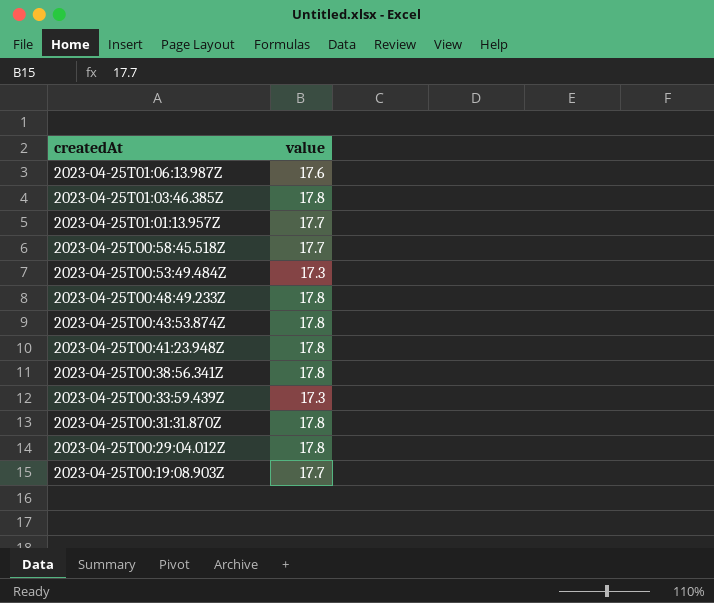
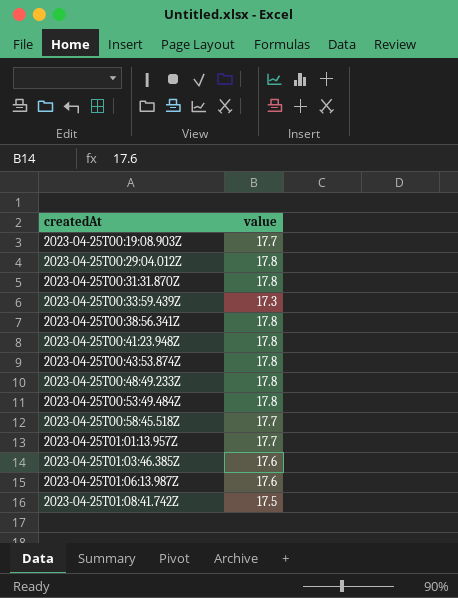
row order: createdAt descending -> createdAt ascending
2023-04-25T00:53:49.484Z | value: 17.3 -> 17.8
2023-04-25T01:03:46.385Z | value: 17.8 -> 17.6
row 2023-04-25T01:08:41.742Z: none -> 17.5

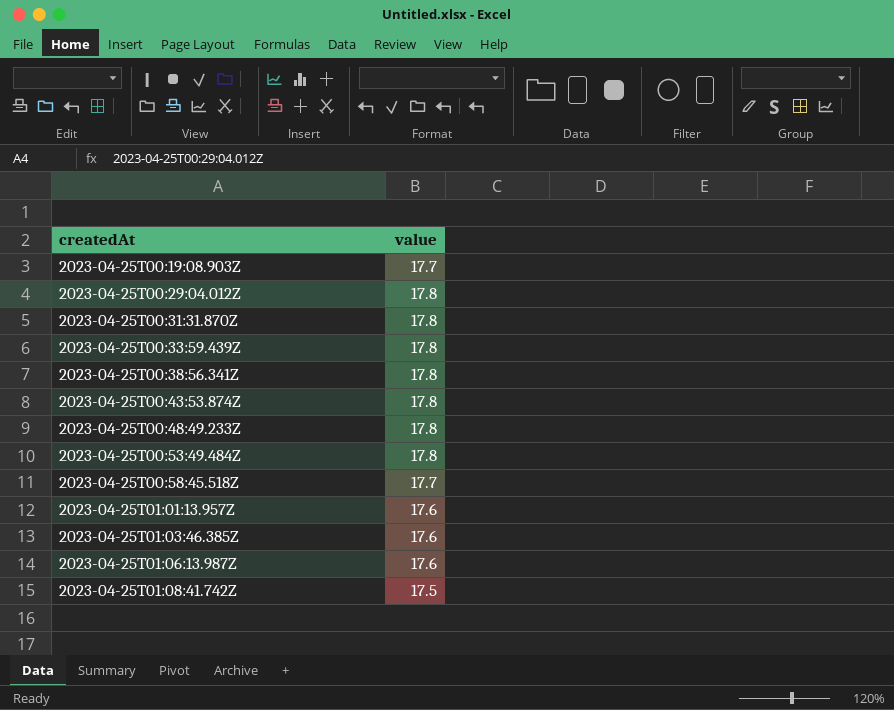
row 2023-04-25T00:41:23.948Z: 17.8 -> none
2023-04-25T00:33:59.439Z | value: 17.3 -> 17.8
2023-04-25T01:01:13.957Z | value: 17.7 -> 17.6

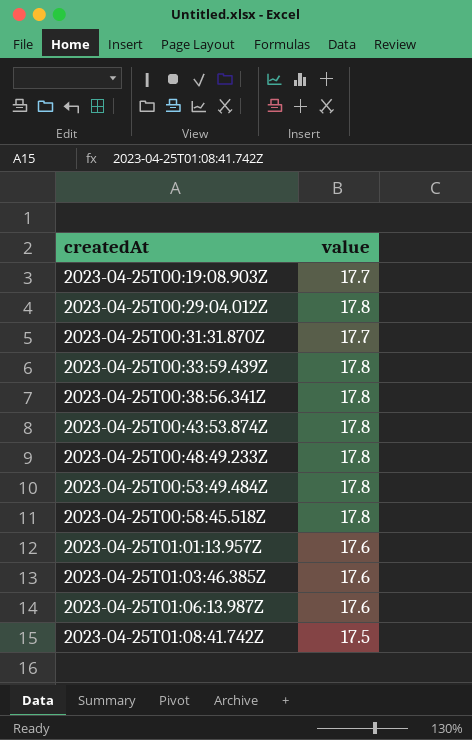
2023-04-25T00:31:31.870Z | value: 17.8 -> 17.7
2023-04-25T00:58:45.518Z | value: 17.7 -> 17.8

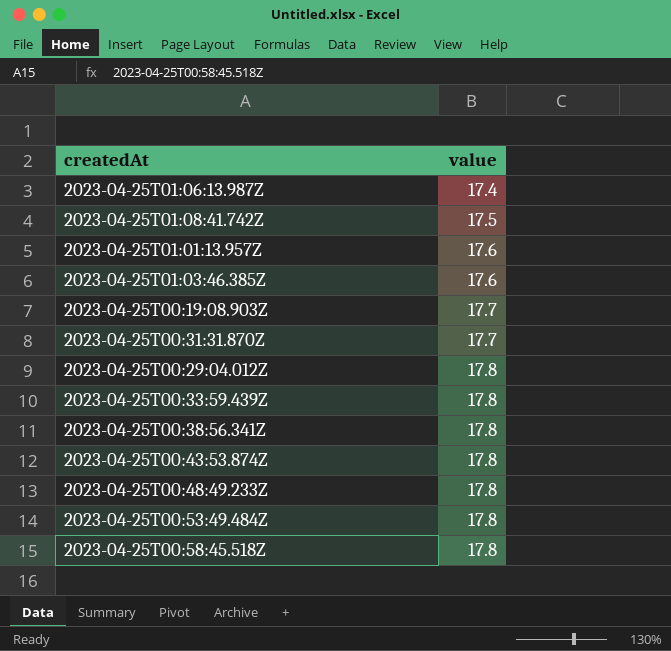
row order: createdAt ascending -> value ascending
2023-04-25T01:06:13.987Z | value: 17.6 -> 17.4

